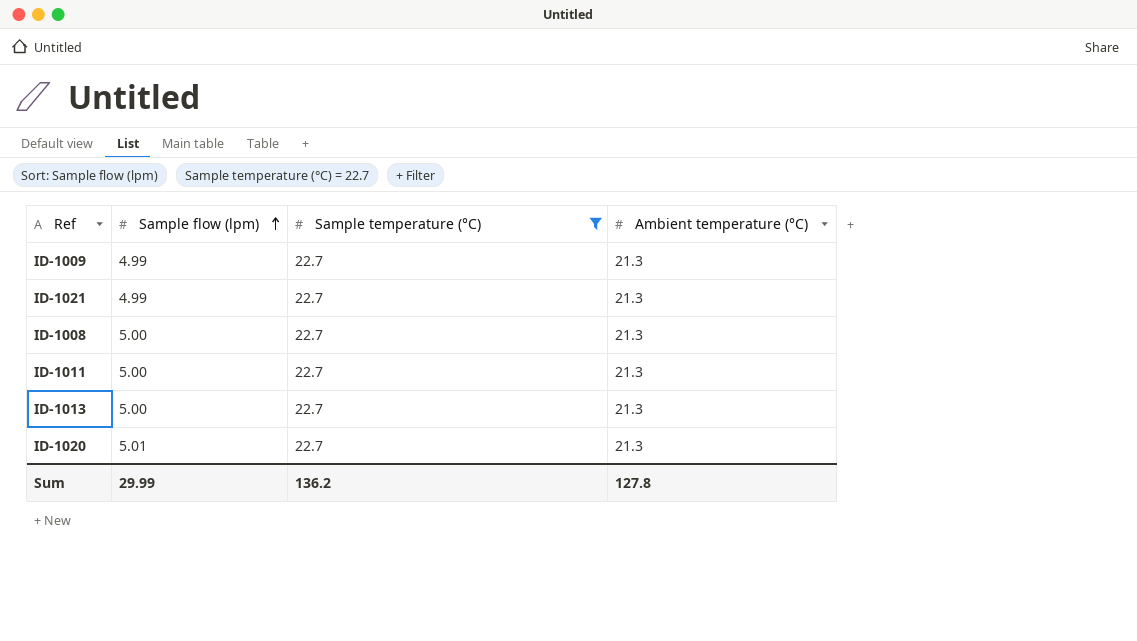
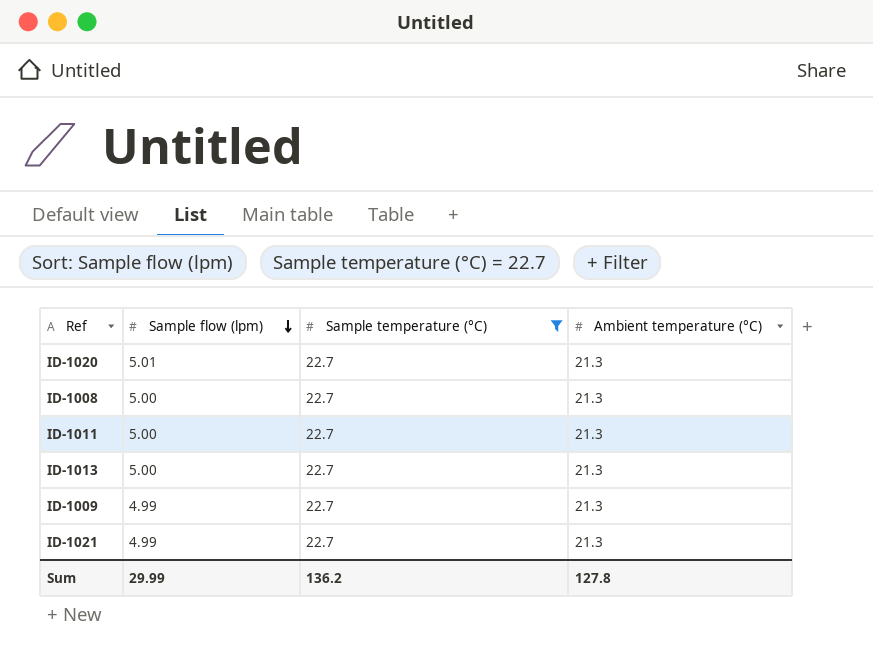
row order: Sample flow (lpm) ascending -> Sample flow (lpm) descending

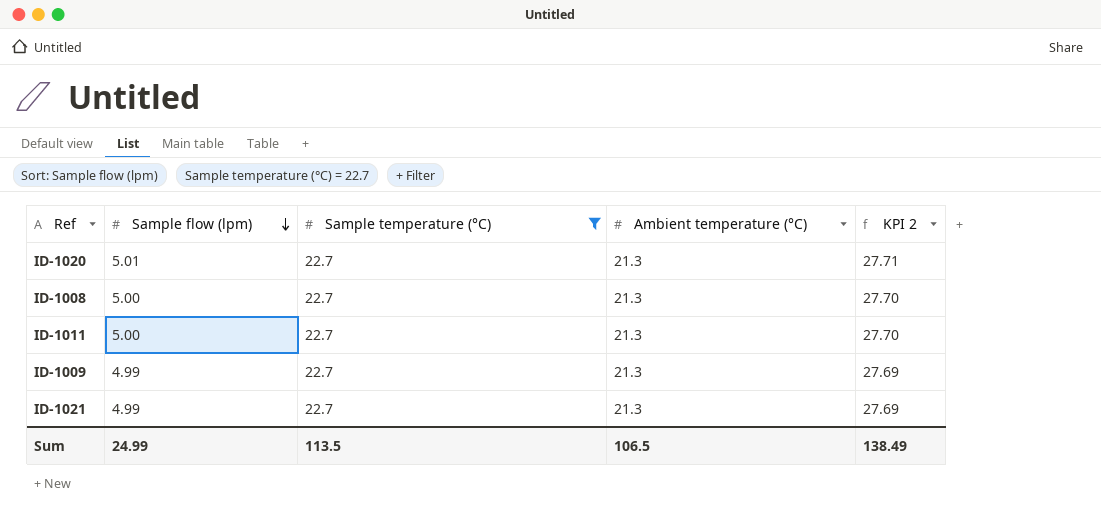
column KPI 2 | formula: none -> [Sample flow (lpm)] + [Sample temperature (°C)]
row ID-1013: 5.00 | 22.7 | 21.3 -> none
Sum | Sample flow (lpm): 29.99 -> 24.99
Sum | Sample temperature (°C): 136.2 -> 113.5
Sum | Ambient temperature (°C): 127.8 -> 106.5

